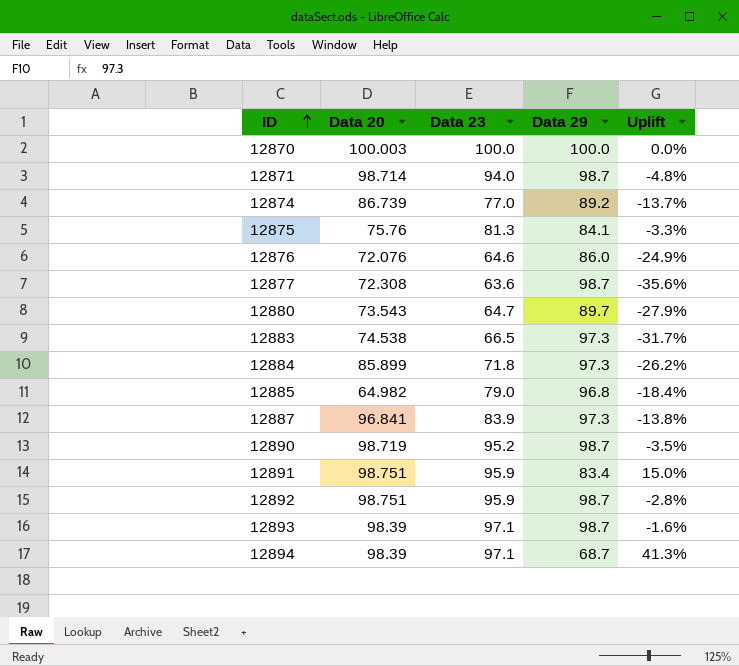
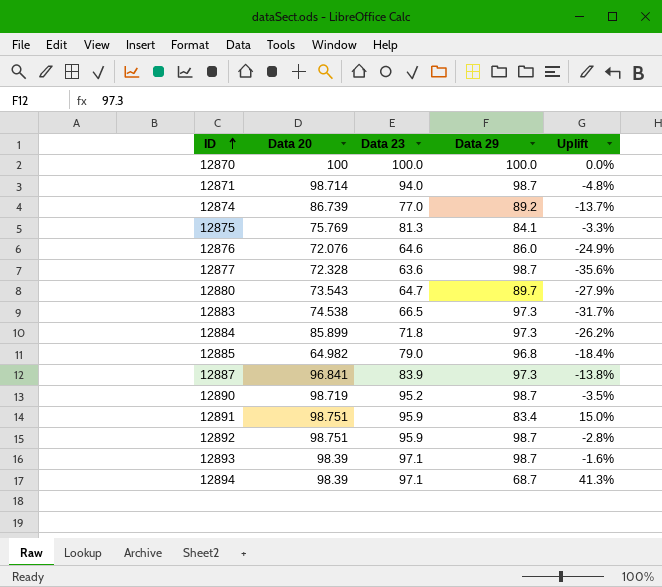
12870 | Data 20: 100.003 -> 100
12875 | Data 20: 75.76 -> 75.769
12877 | Data 20: 72.308 -> 72.328

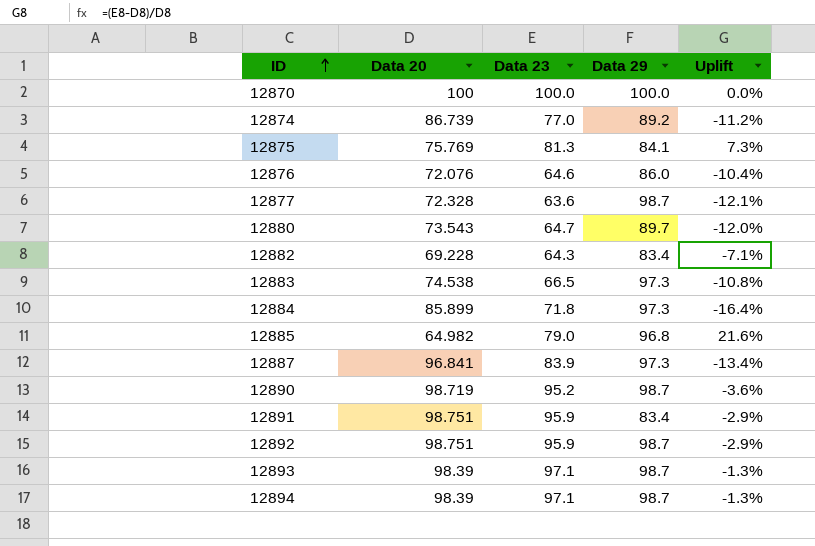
column Uplift | formula: ([Data 23] - [Data 29]) / [Data 29] -> ([Data 23] - [Data 20]) / [Data 20]
row 12871: 98.714 | 94.0 | 98.7 | -4.8% -> none
row 12882: none -> 69.228 | 64.3 | 83.4 | -7.1%
12894 | Data 29: 68.7 -> 98.7

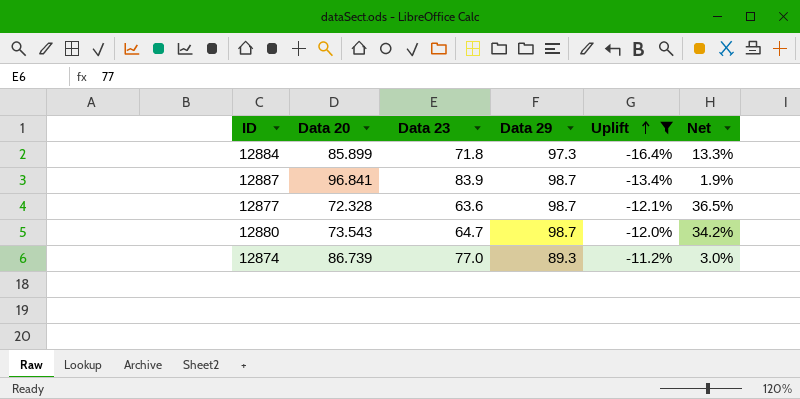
filter: none -> Uplift <= -11.2%
row order: ID ascending -> Uplift ascending
column Net | formula: none -> ([Data 29] - [Data 20]) / [Data 20]
12887 | Data 29: 97.3 -> 98.7
12880 | Data 29: 89.7 -> 98.7
12874 | Data 29: 89.2 -> 89.3

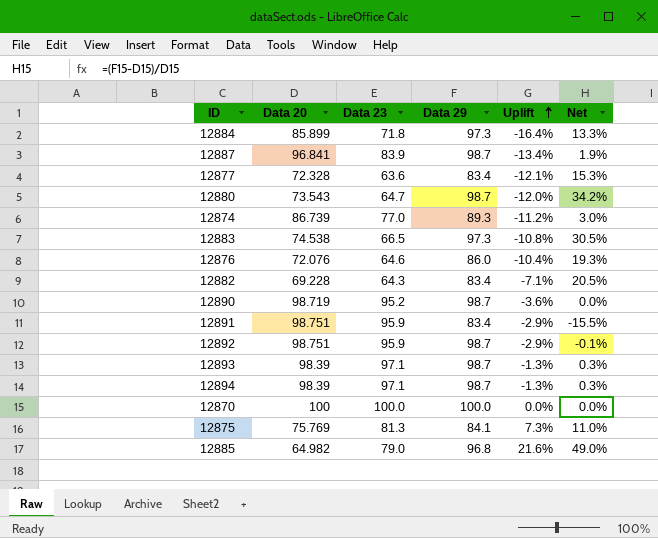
filter: Uplift <= -11.2% -> none
12877 | Data 29: 98.7 -> 83.4
12877 | Net: 36.5% -> 15.3%

